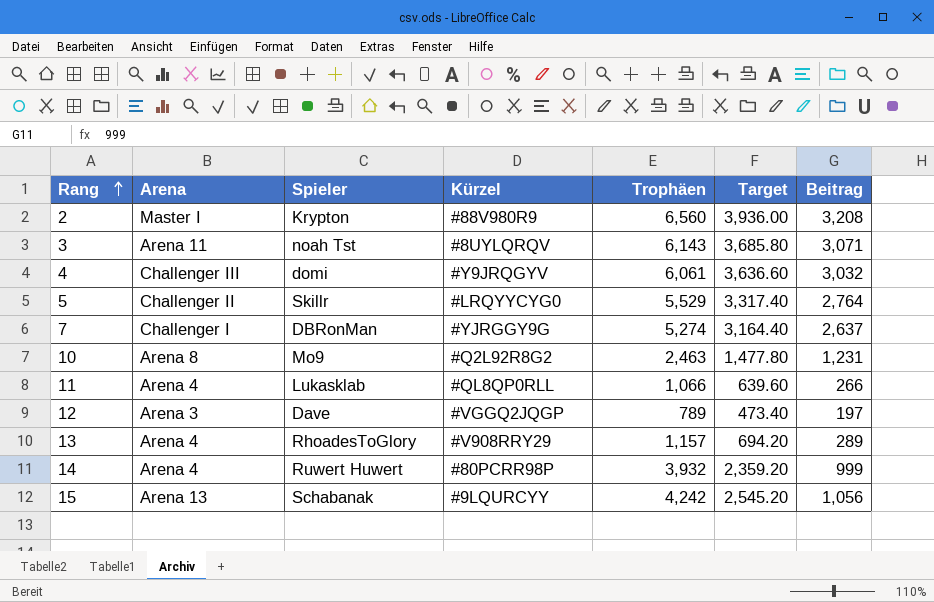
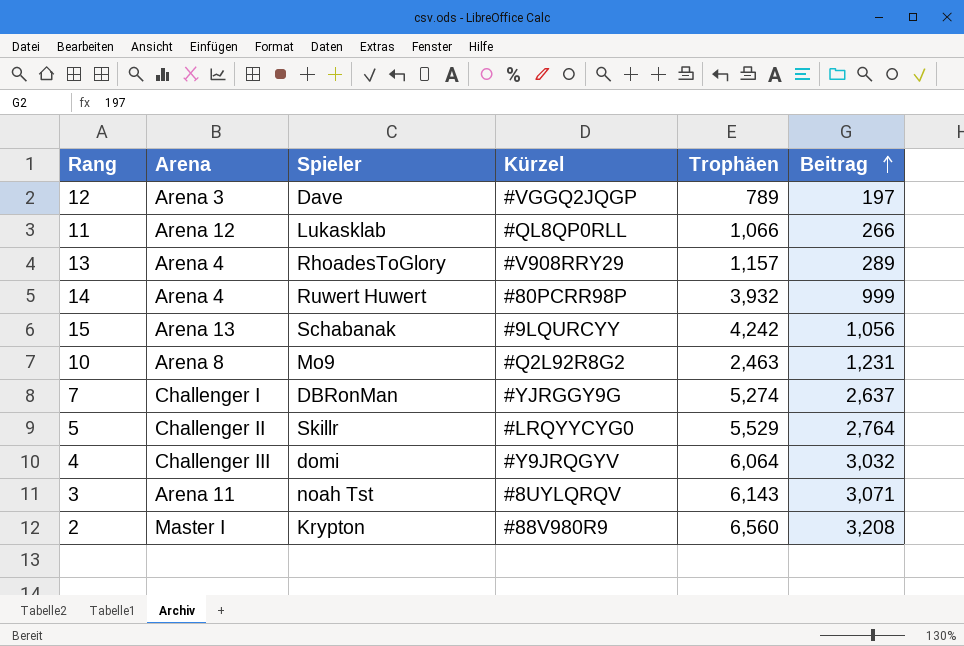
row order: Rang ascending -> Beitrag ascending
column Target | formula: [Trophäen] * 0.6 -> none
11 | Arena: Arena 4 -> Arena 12
4 | Trophäen: 6,061 -> 6,064

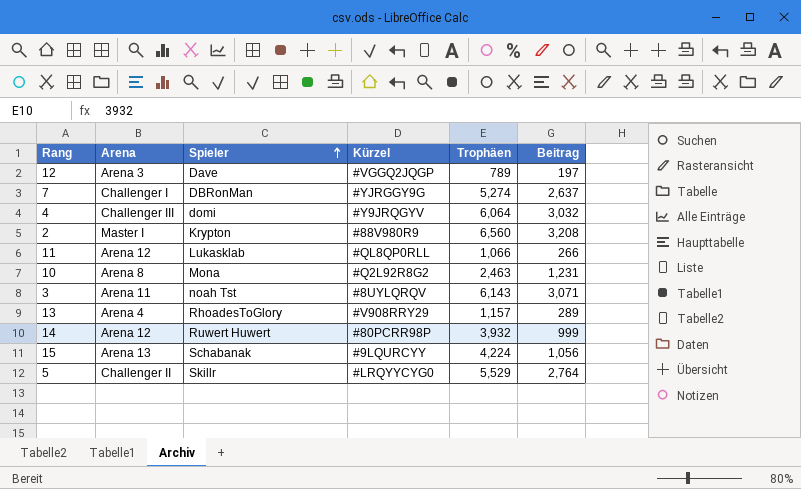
row order: Beitrag ascending -> Spieler ascending
10 | Spieler: Mo9 -> Mona
14 | Arena: Arena 4 -> Arena 12
15 | Trophäen: 4,242 -> 4,224

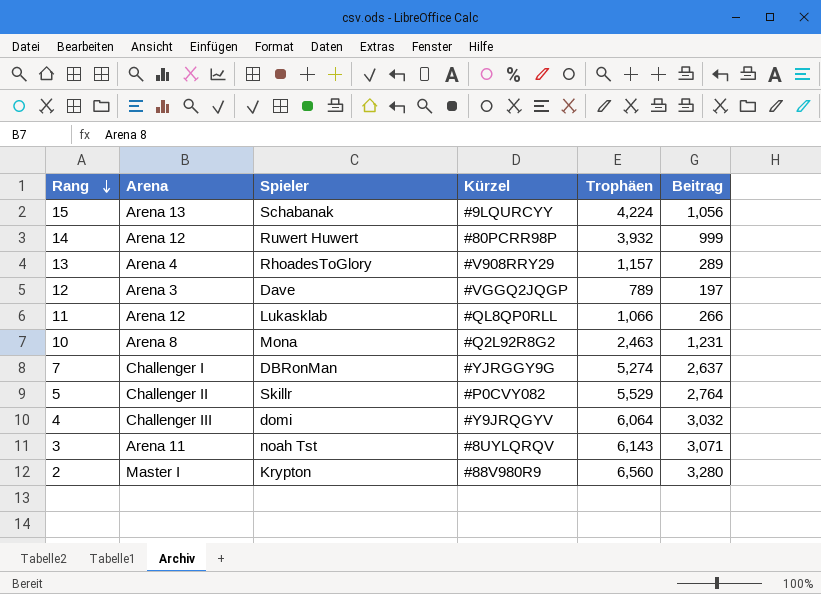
row order: Spieler ascending -> Rang descending
5 | Kürzel: #LRQYYCYG0 -> #P0CVY082
2 | Beitrag: 3,208 -> 3,280

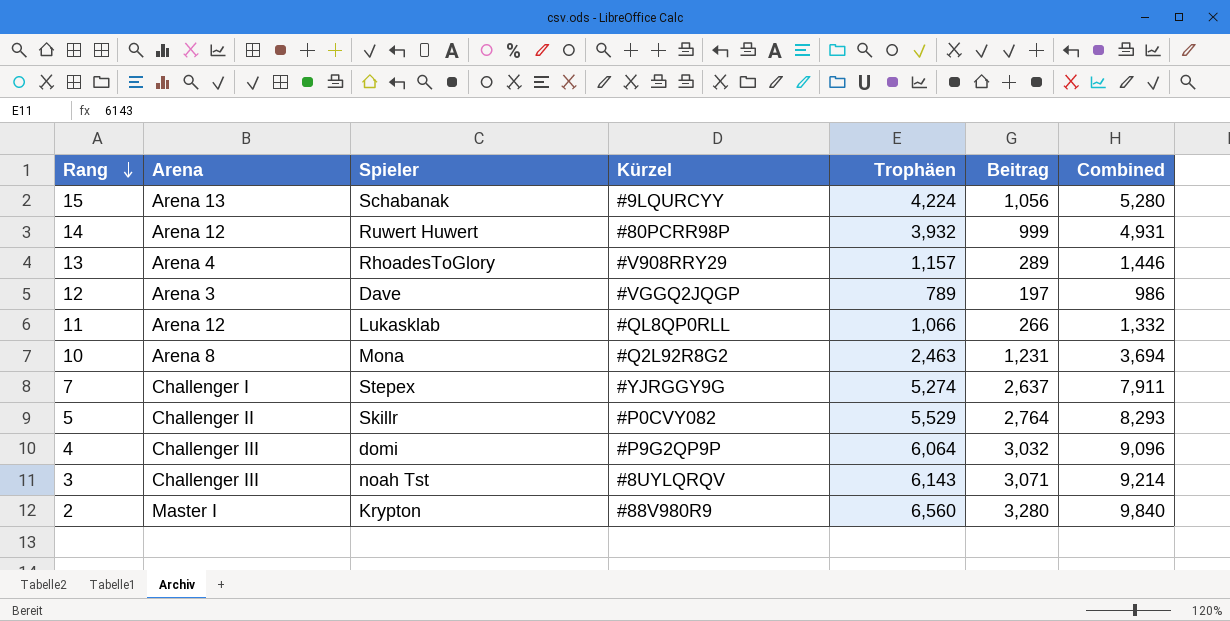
column Combined | formula: none -> [Trophäen] + [Beitrag]
7 | Spieler: DBRonMan -> Stepex
4 | Kürzel: #Y9JRQGYV -> #P9G2QP9P
3 | Arena: Arena 11 -> Challenger III

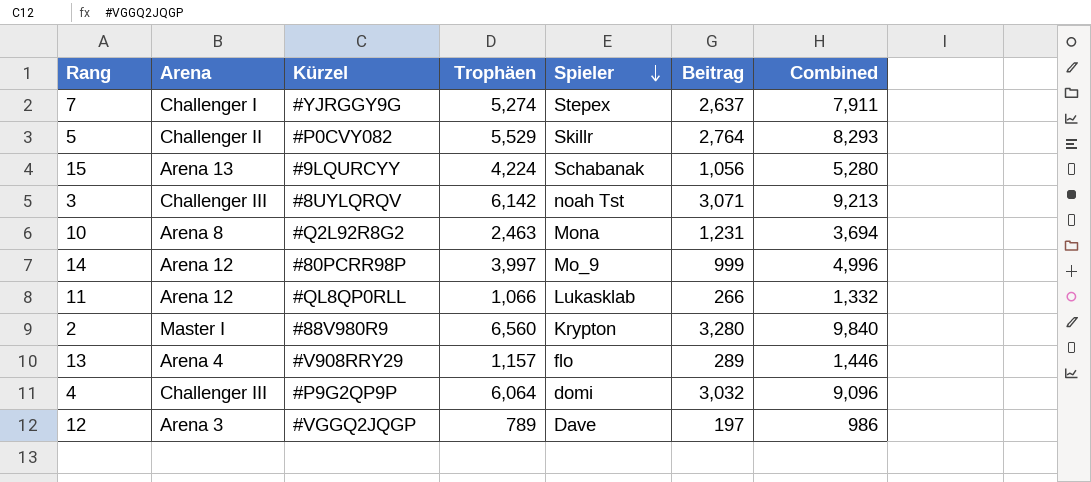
row order: Rang descending -> Spieler descending
column Spieler | position: 3 -> 5
3 | Trophäen: 6,143 -> 6,142
3 | Combined: 9,214 -> 9,213
14 | Trophäen: 3,932 -> 3,997
14 | Spieler: Ruwert Huwert -> Mo_9
14 | Combined: 4,931 -> 4,996
13 | Spieler: RhoadesToGlory -> flo

